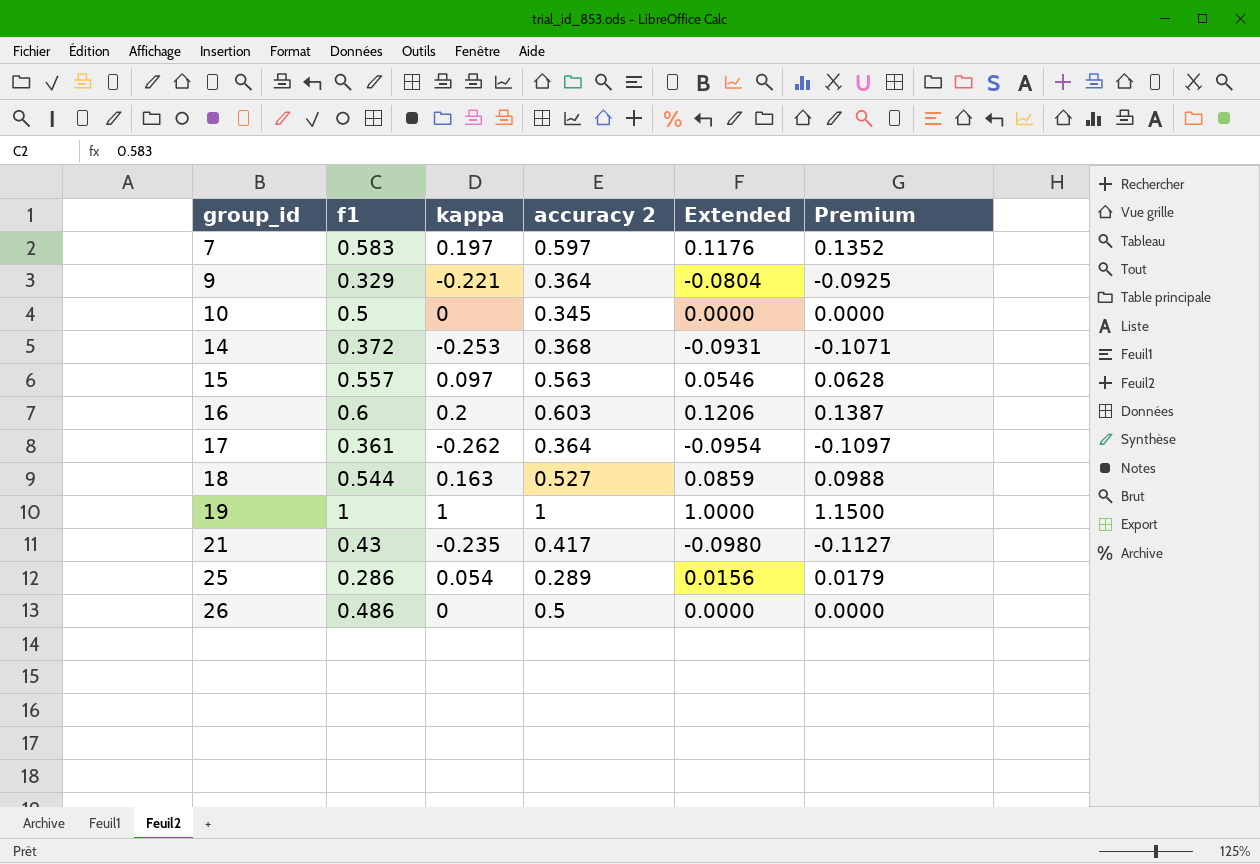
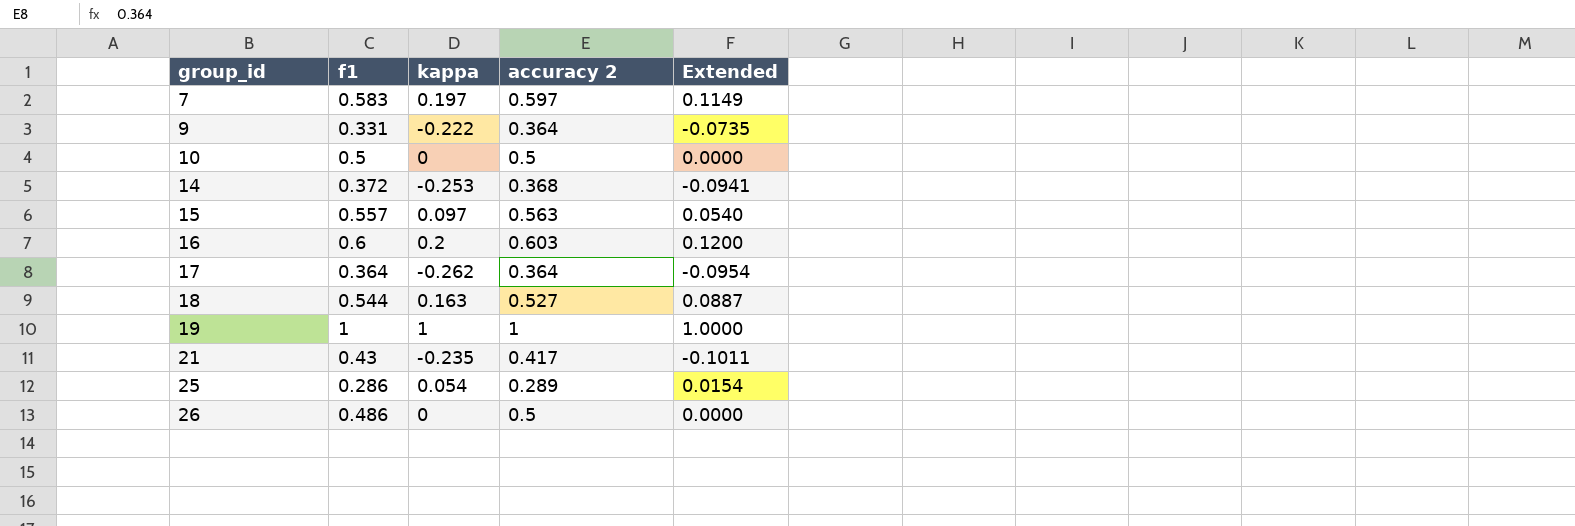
column Premium | formula: [Extended] * 1.15 -> none
column Extended | formula: [kappa] * [accuracy 2] -> [f1] * [kappa]
9 | f1: 0.329 -> 0.331
9 | kappa: -0.221 -> -0.222
10 | accuracy 2: 0.345 -> 0.5
17 | f1: 0.361 -> 0.364

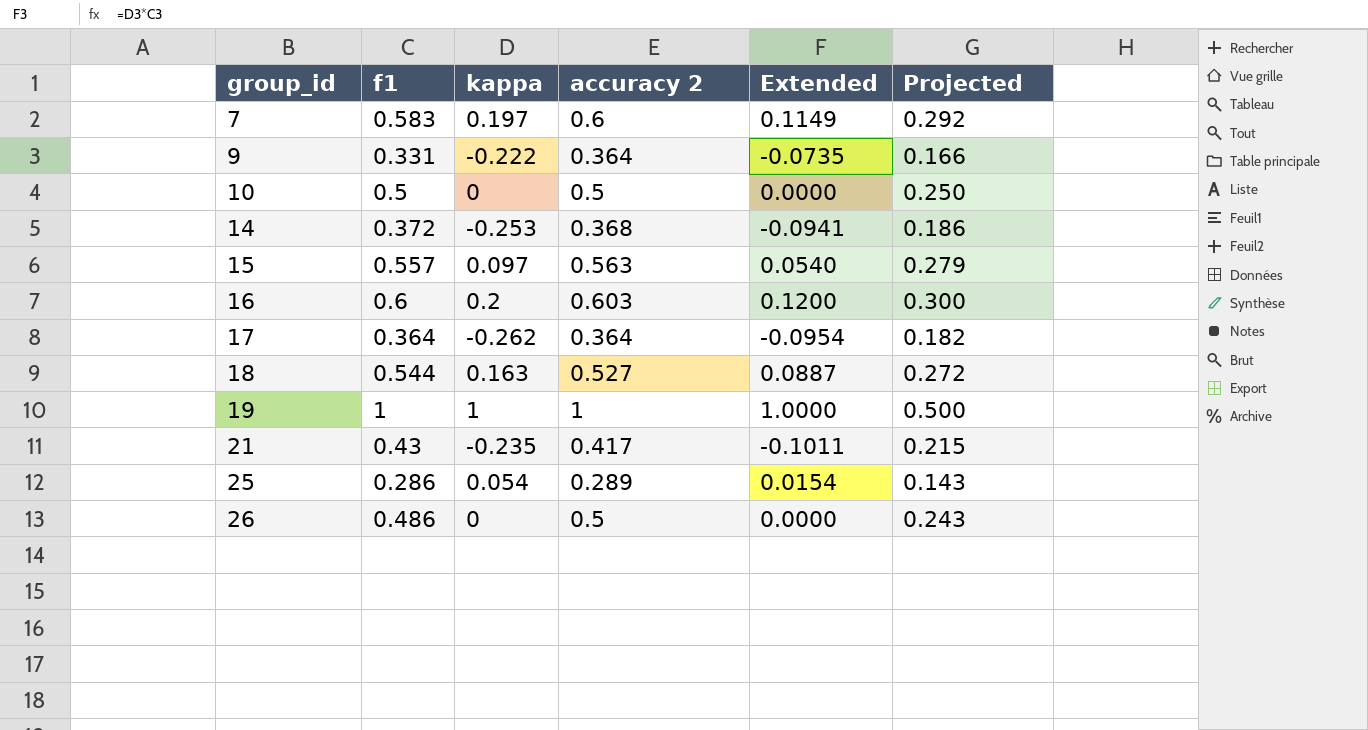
column Projected | formula: none -> [f1] * 0.5
7 | accuracy 2: 0.597 -> 0.6

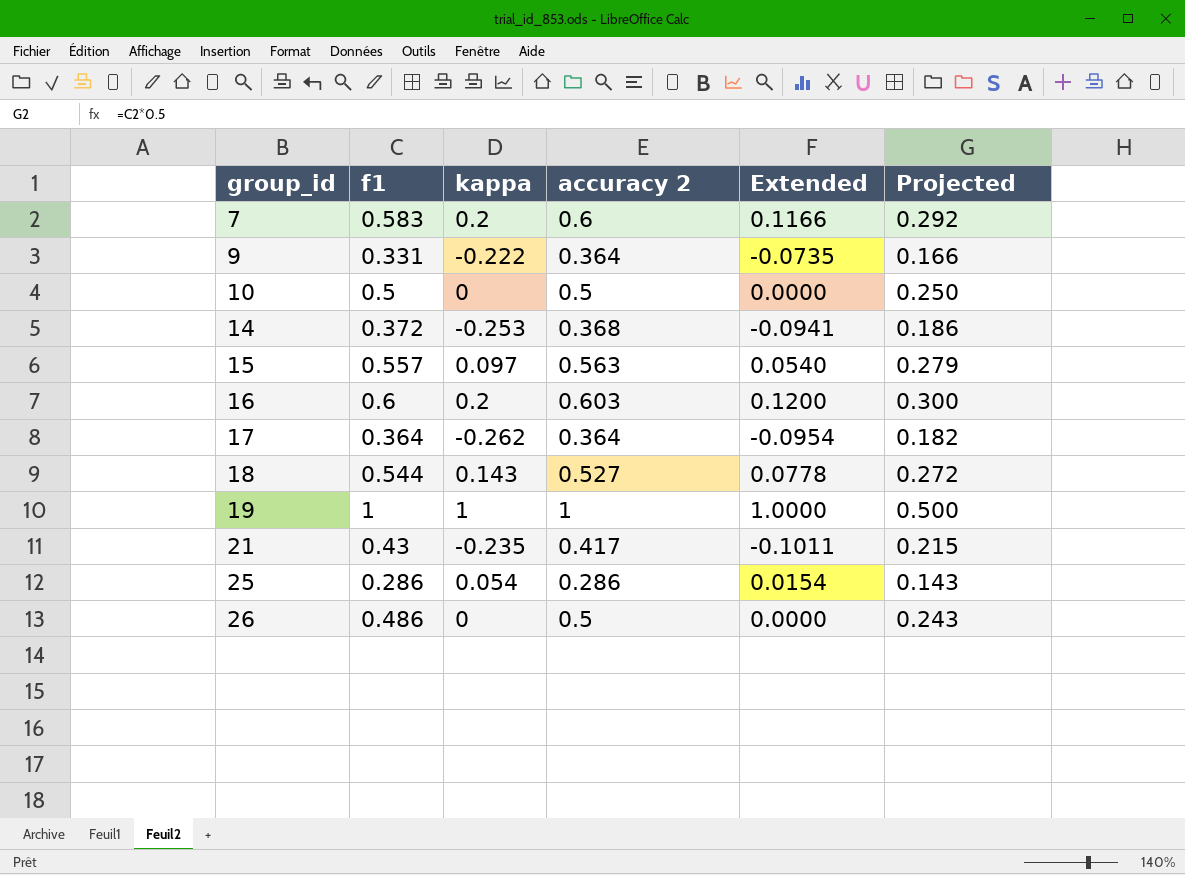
7 | kappa: 0.197 -> 0.2
7 | Extended: 0.1149 -> 0.1166
18 | kappa: 0.163 -> 0.143
18 | Extended: 0.0887 -> 0.0778
25 | accuracy 2: 0.289 -> 0.286

